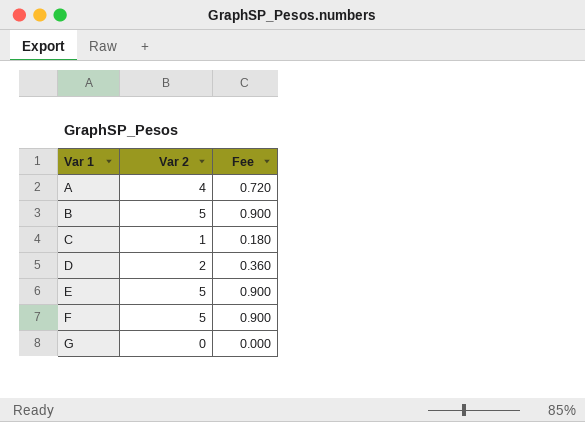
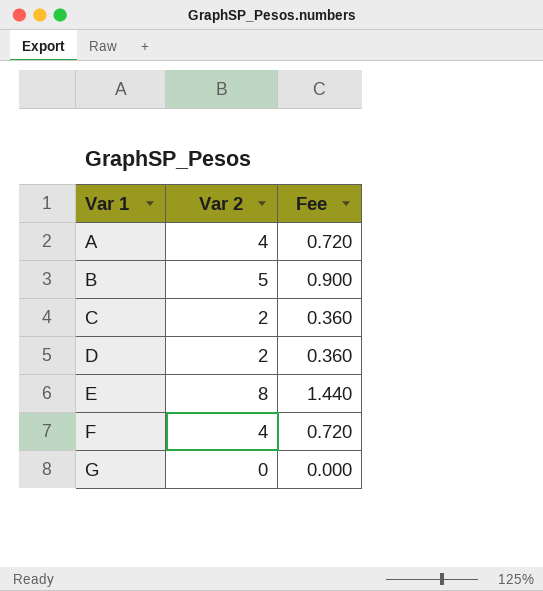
C | Var 2: 1 -> 2
C | Fee: 0.180 -> 0.360
E | Var 2: 5 -> 8
E | Fee: 0.900 -> 1.440
F | Var 2: 5 -> 4
F | Fee: 0.900 -> 0.720

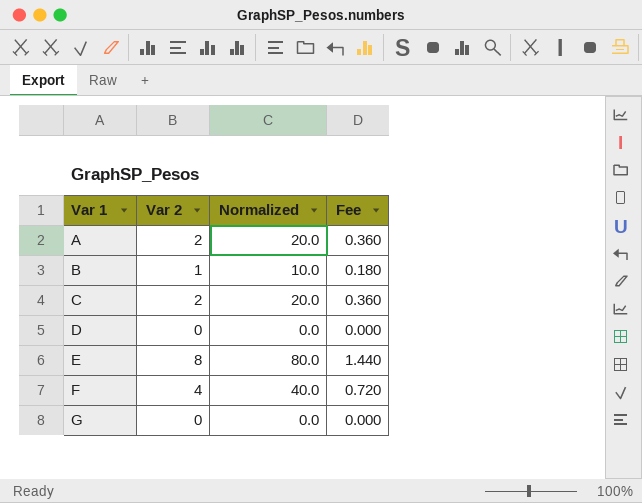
column Normalized | formula: none -> [Var 2] * 10
A | Var 2: 4 -> 2
A | Fee: 0.720 -> 0.360
B | Var 2: 5 -> 1
B | Fee: 0.900 -> 0.180
D | Var 2: 2 -> 0
D | Fee: 0.360 -> 0.000

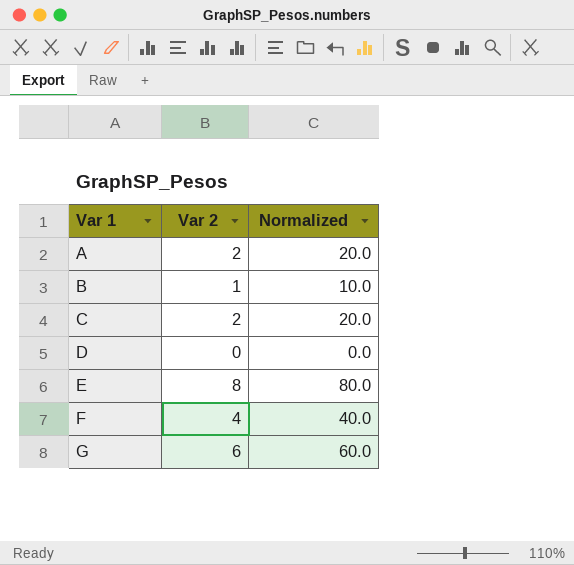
column Fee | formula: [Var 2] * 0.18 -> none
G | Var 2: 0 -> 6
G | Normalized: 0.0 -> 60.0

